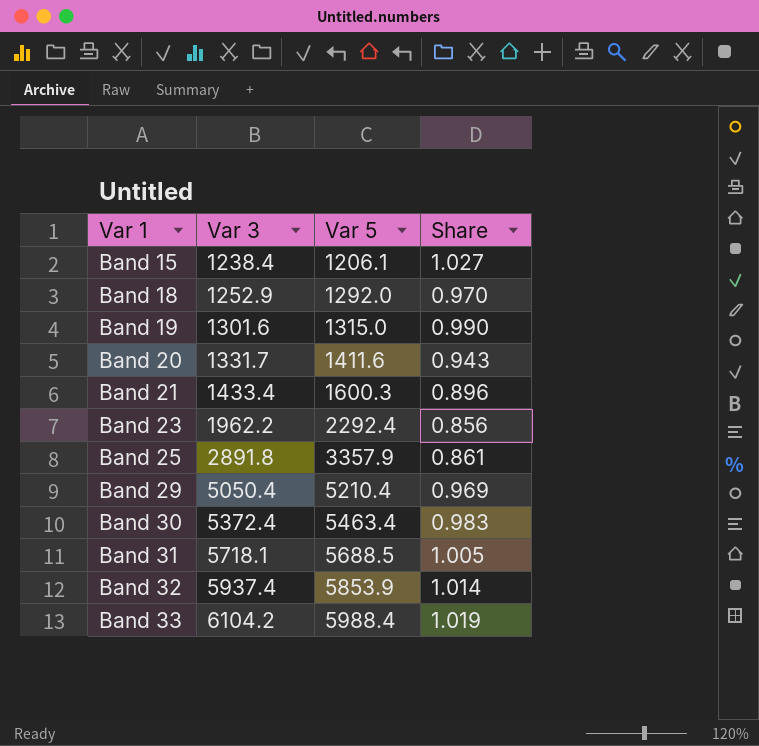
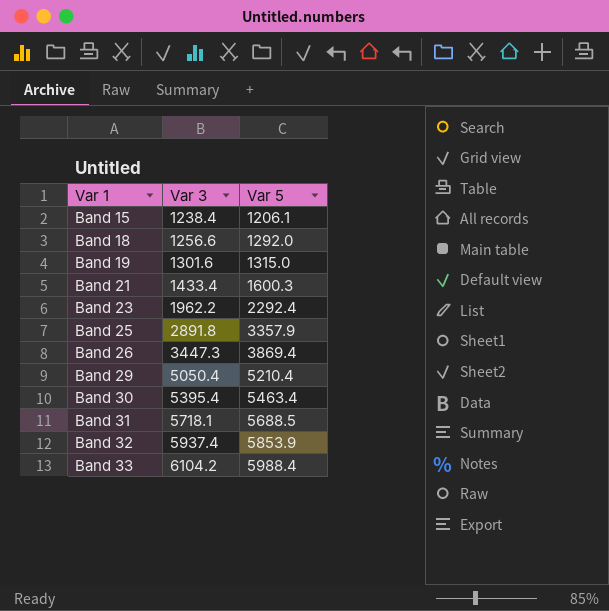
column Share | formula: [Var 3] / [Var 5] -> none
row Band 20: 1331.7 | 1411.6 | 0.943 -> none
Band 18 | Var 3: 1252.9 -> 1256.6
row Band 26: none -> 3447.3 | 3869.4
Band 30 | Var 3: 5372.4 -> 5395.4

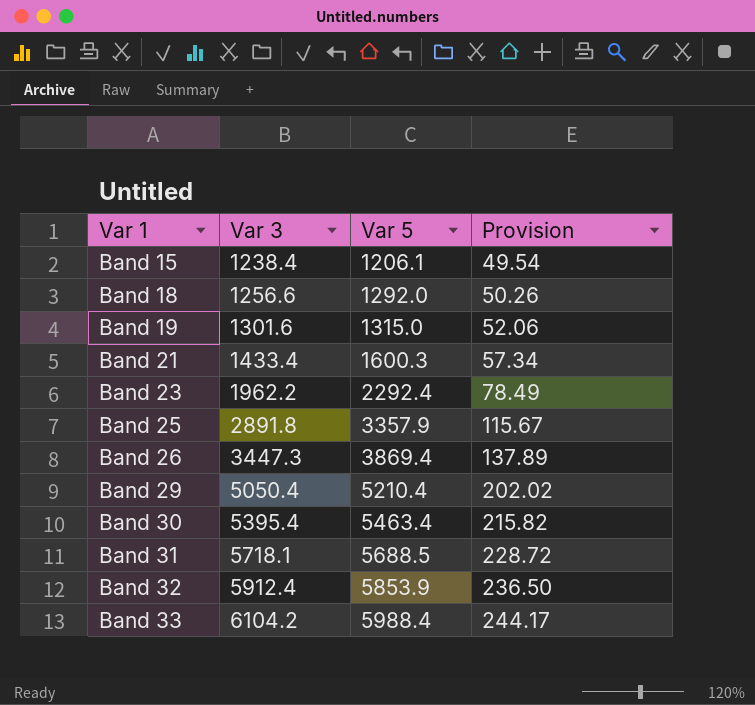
column Provision | formula: none -> [Var 3] * 0.04
Band 32 | Var 3: 5937.4 -> 5912.4

